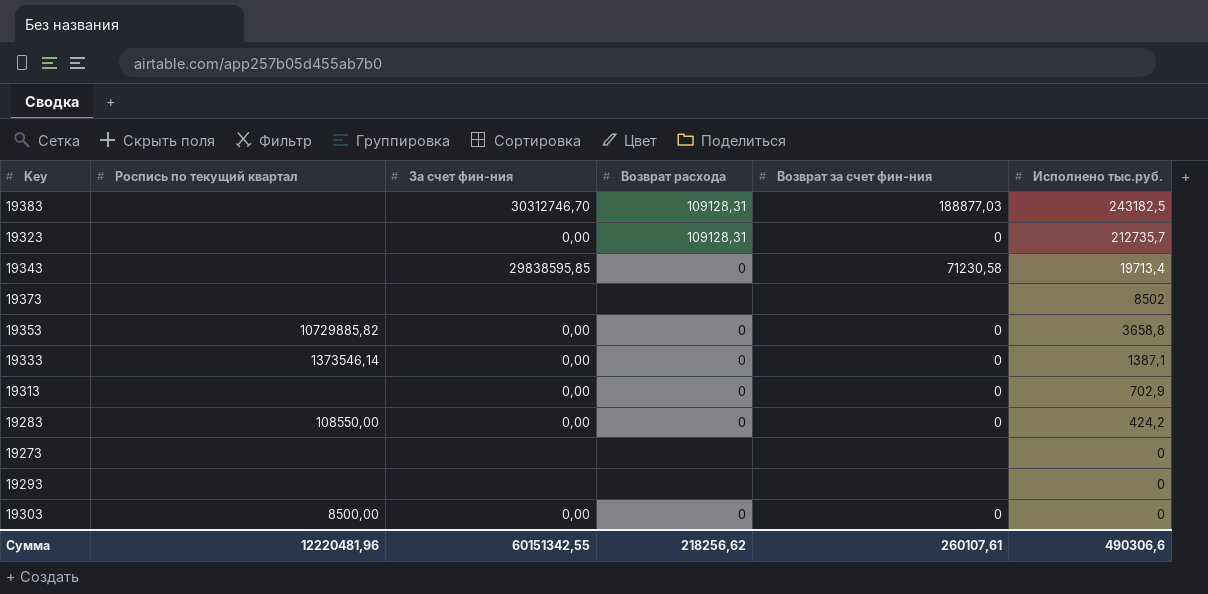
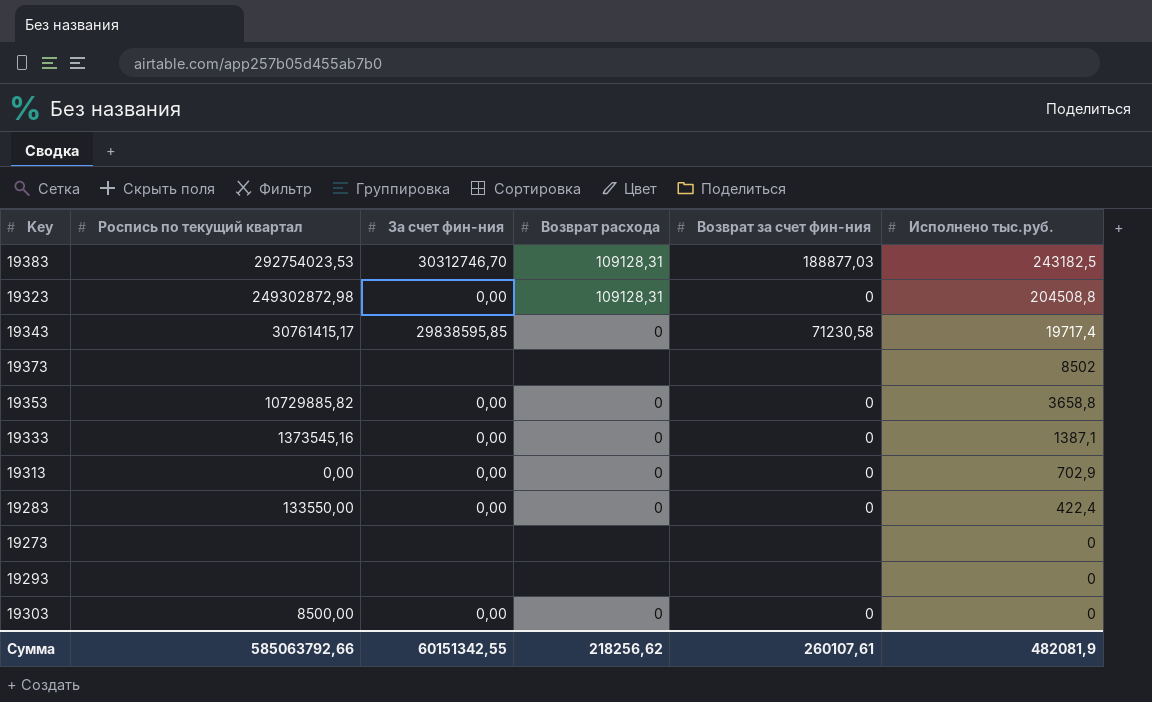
19383 | Роспись по текущий квартал: none -> 292754023,53
19323 | Роспись по текущий квартал: none -> 249302872,98
19323 | Исполнено тыс.руб.: 212735,7 -> 204508,8
19343 | Роспись по текущий квартал: none -> 30761415,17
19343 | Исполнено тыс.руб.: 19713,4 -> 19717,4
19333 | Роспись по текущий квартал: 1373546,14 -> 1373545,16
19313 | Роспись по текущий квартал: none -> 0,00
19283 | Роспись по текущий квартал: 108550,00 -> 133550,00
19283 | Исполнено тыс.руб.: 424,2 -> 422,4
Сумма | Роспись по текущий квартал: 12220481,96 -> 585063792,66
Сумма | Исполнено тыс.руб.: 490306,6 -> 482081,9

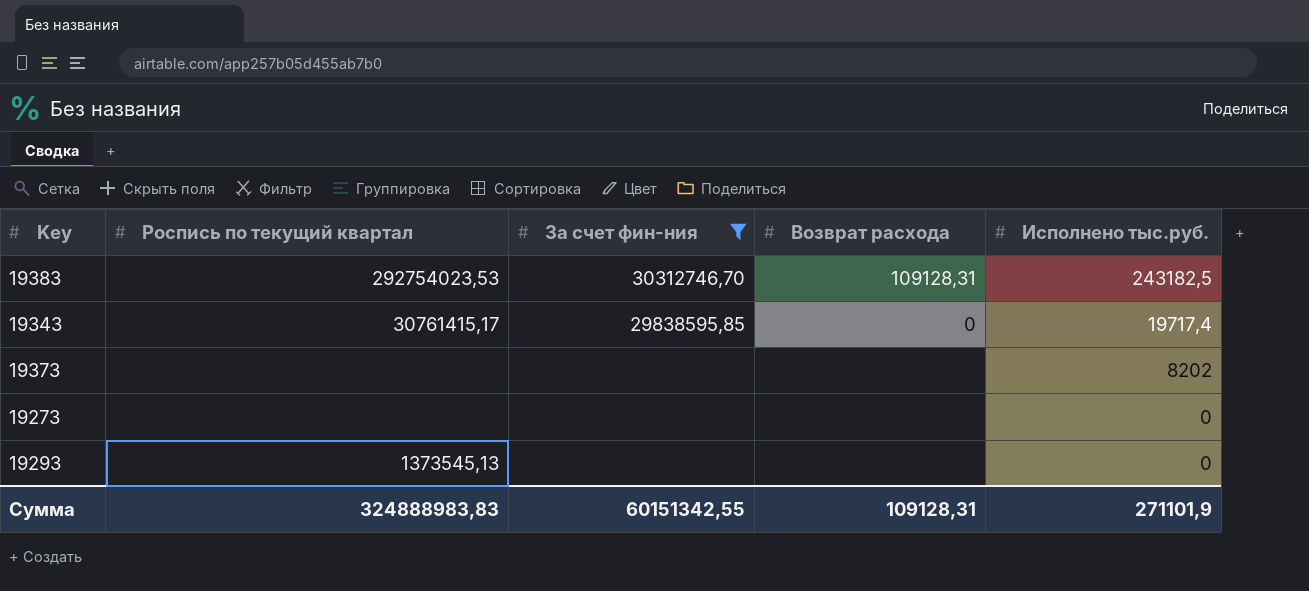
filter: none -> За счет фин-ния != 0,00
column Возврат за счет фин-ния | position: 5 -> none
19373 | Исполнено тыс.руб.: 8502 -> 8202
19293 | Роспись по текущий квартал: none -> 1373545,13
Сумма | Роспись по текущий квартал: 585063792,66 -> 324888983,83
Сумма | Возврат расхода: 218256,62 -> 109128,31
Сумма | Исполнено тыс.руб.: 482081,9 -> 271101,9

